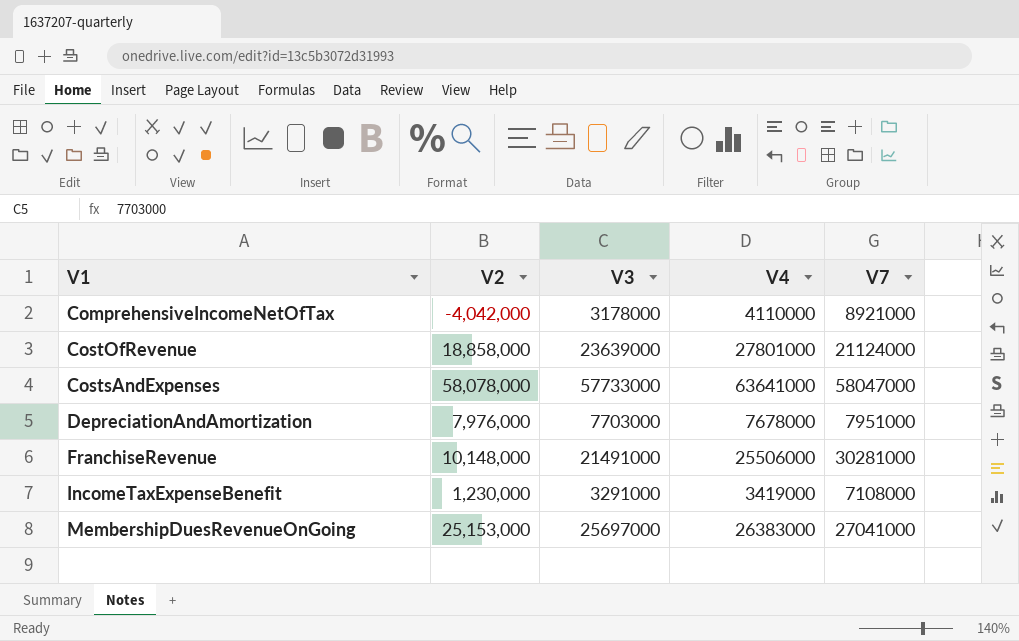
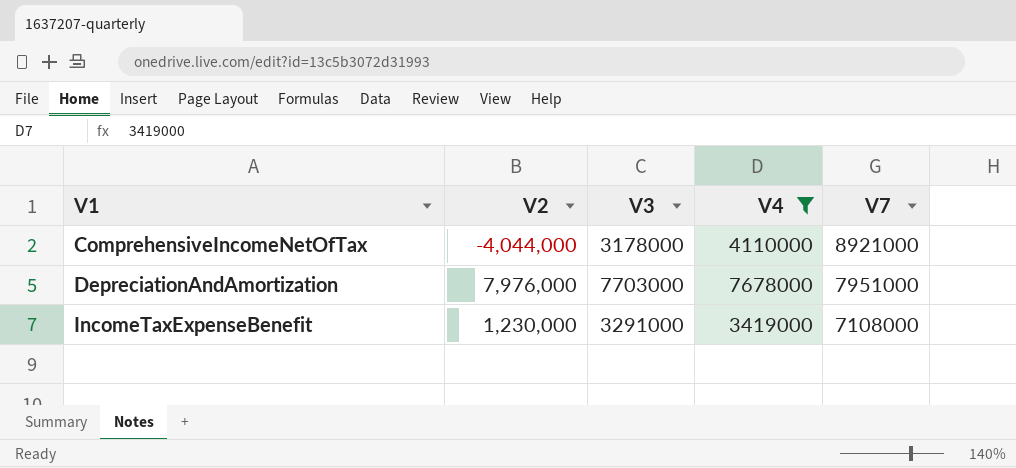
filter: none -> V4 <= 7678000
ComprehensiveIncomeNetOfTax | V2: -4,042,000 -> -4,044,000

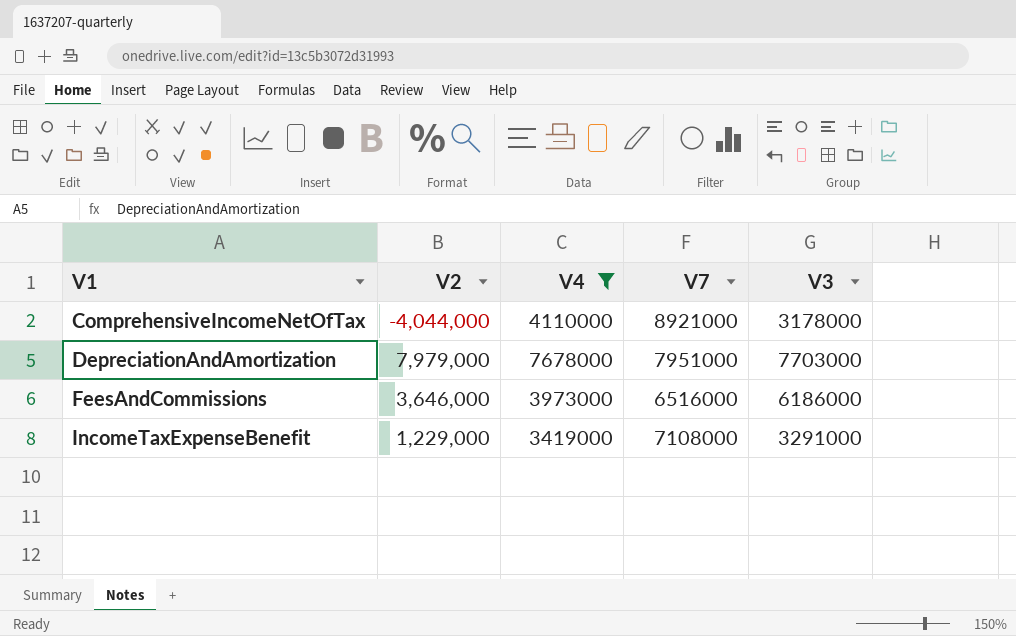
column V3 | position: 3 -> 5
DepreciationAndAmortization | V2: 7,976,000 -> 7,979,000
row FeesAndCommissions: none -> 3,646,000 | 3973000 | 6516000 | 6186000
IncomeTaxExpenseBenefit | V2: 1,230,000 -> 1,229,000

